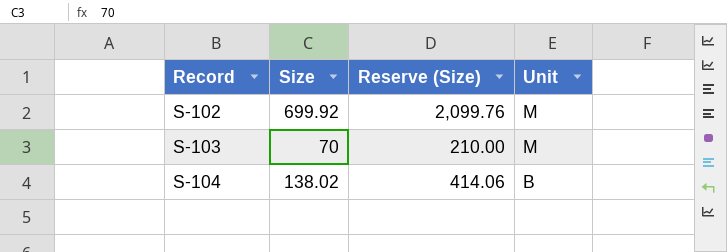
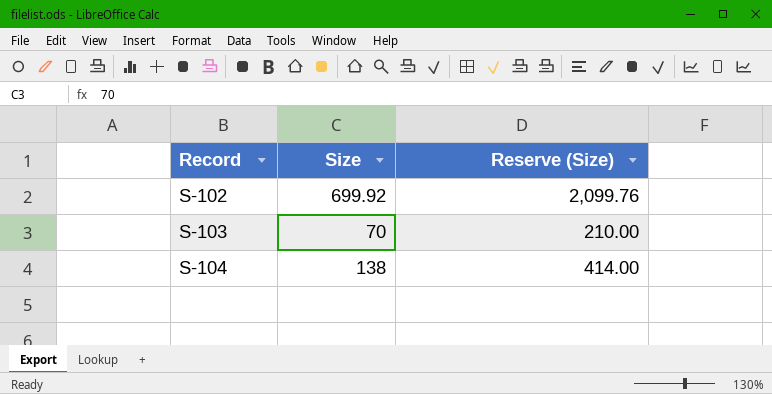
column Unit | position: 4 -> none
S-104 | Size: 138.02 -> 138
S-104 | Reserve (Size): 414.06 -> 414.00

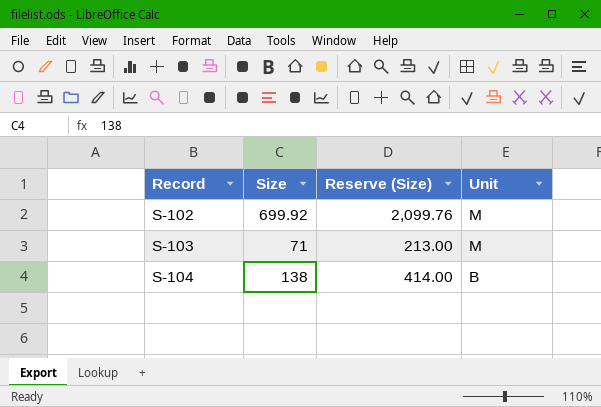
column Unit | position: none -> 4
S-103 | Size: 70 -> 71
S-103 | Reserve (Size): 210.00 -> 213.00

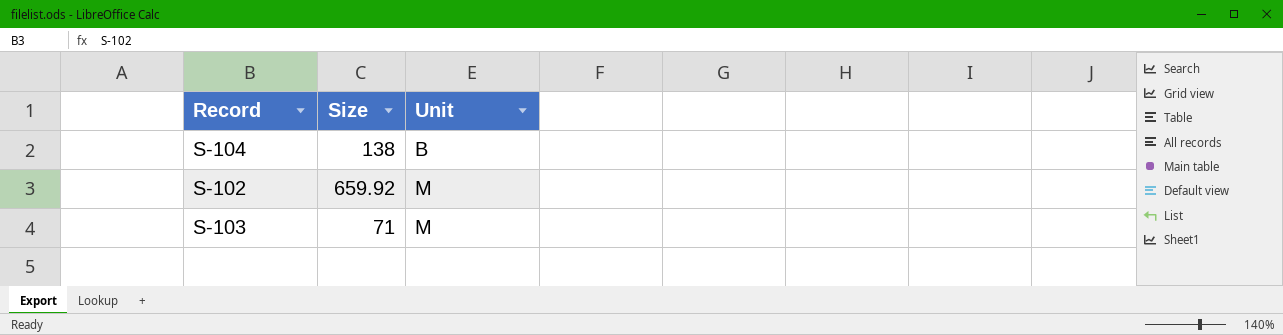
row order: Record ascending -> Unit ascending
column Reserve (Size) | formula: [Size] * 3 -> none
S-102 | Size: 699.92 -> 659.92

